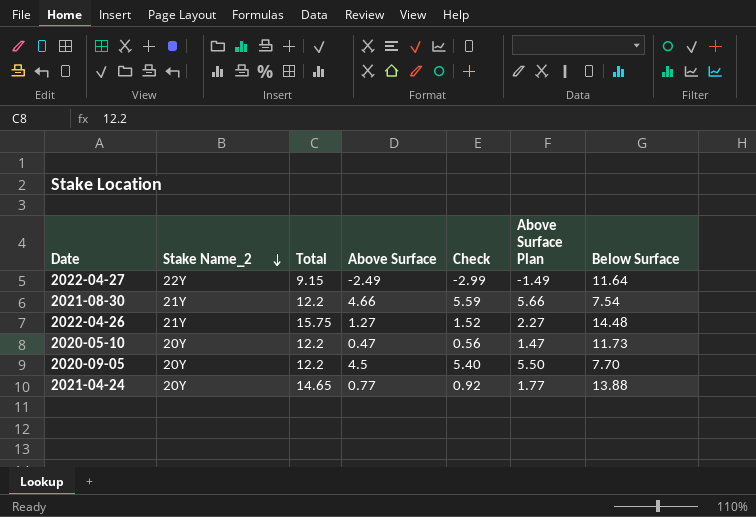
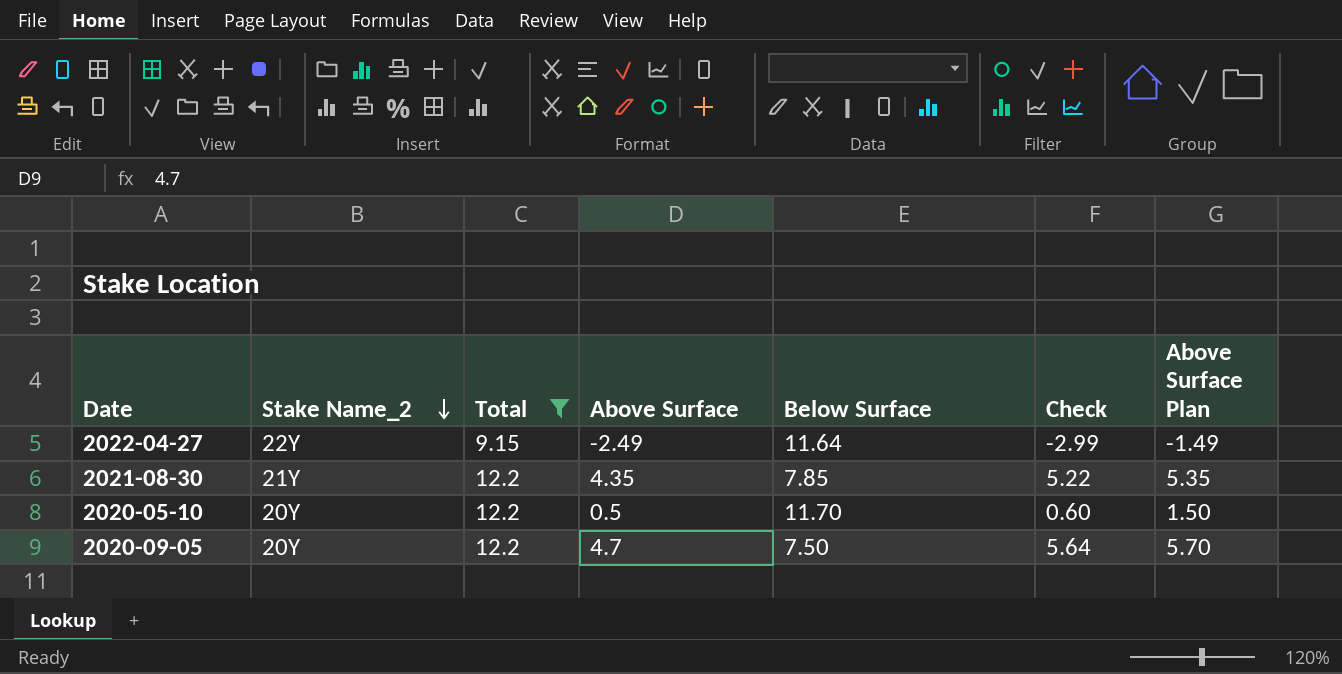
filter: none -> Total <= 12.2
column Below Surface | position: 7 -> 5
2021-08-30 | Above Surface: 4.66 -> 4.35
2021-08-30 | Below Surface: 7.54 -> 7.85
2021-08-30 | Check: 5.59 -> 5.22
2021-08-30 | Above Surface Plan: 5.66 -> 5.35
2020-05-10 | Above Surface: 0.47 -> 0.5
2020-05-10 | Below Surface: 11.73 -> 11.70
2020-05-10 | Check: 0.56 -> 0.60
2020-05-10 | Above Surface Plan: 1.47 -> 1.50
2020-09-05 | Above Surface: 4.5 -> 4.7
2020-09-05 | Below Surface: 7.70 -> 7.50
2020-09-05 | Check: 5.40 -> 5.64
2020-09-05 | Above Surface Plan: 5.50 -> 5.70

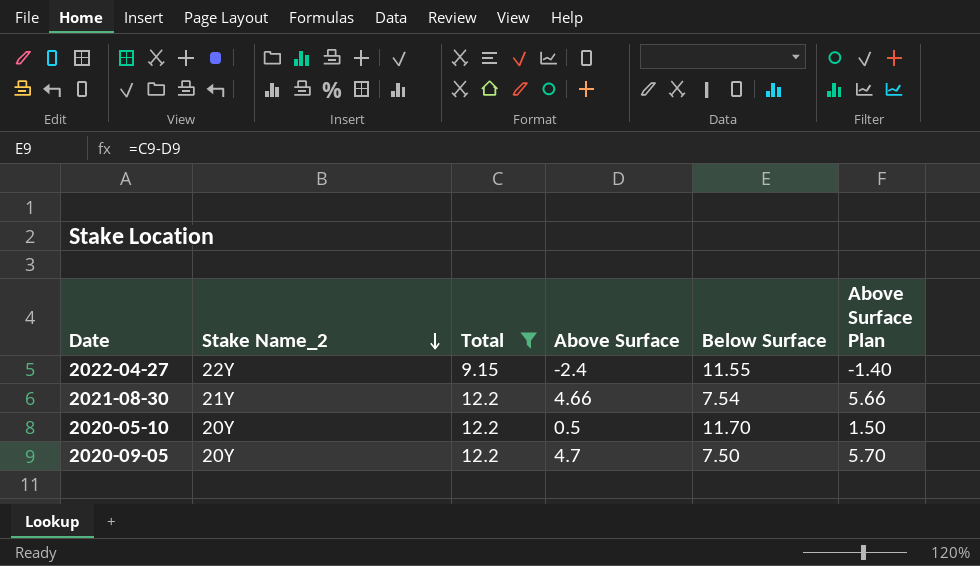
column Check | formula: [Above Surface] * 1.2 -> none
2022-04-27 | Above Surface: -2.49 -> -2.4
2022-04-27 | Below Surface: 11.64 -> 11.55
2022-04-27 | Above Surface Plan: -1.49 -> -1.40
2021-08-30 | Above Surface: 4.35 -> 4.66
2021-08-30 | Below Surface: 7.85 -> 7.54
2021-08-30 | Above Surface Plan: 5.35 -> 5.66

